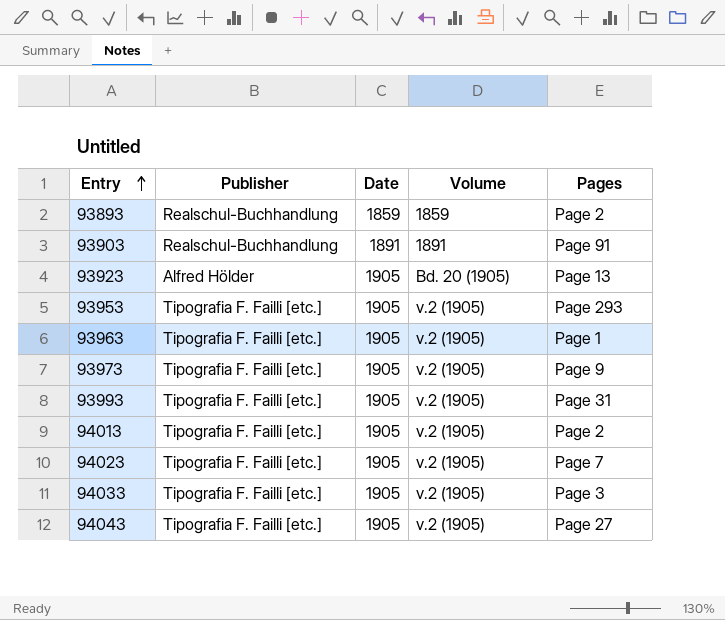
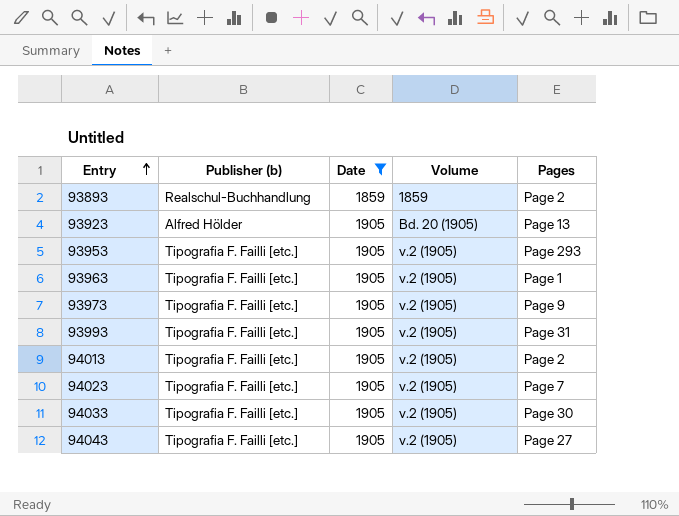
filter: none -> Date != 1891
column name: Publisher -> Publisher (b)
94033 | Pages: Page 3 -> Page 30

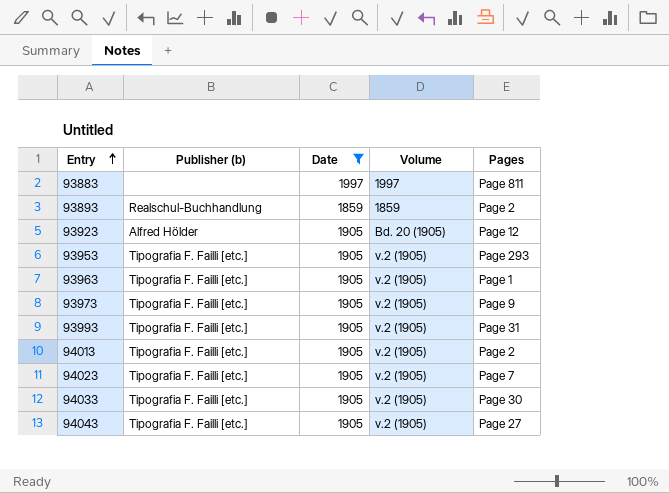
row 93883: none -> none | 1997 | 1997 | Page 811
93923 | Pages: Page 13 -> Page 12

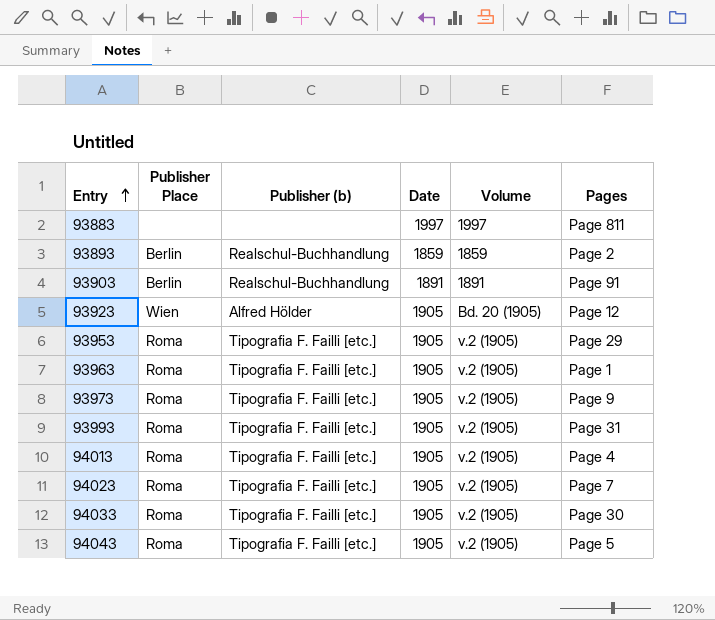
filter: Date != 1891 -> none
column Publisher Place | position: none -> 2
93953 | Pages: Page 293 -> Page 29
94013 | Pages: Page 2 -> Page 4
94043 | Pages: Page 27 -> Page 5

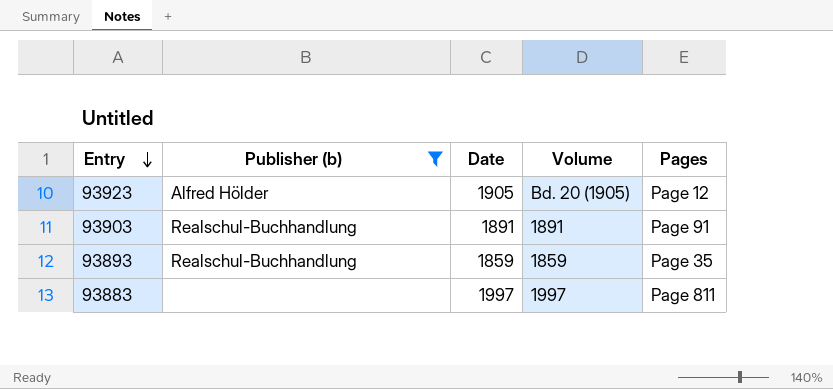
filter: none -> Publisher (b) != Tipografia F. Failli [etc.]
row order: Entry ascending -> Entry descending
column Publisher Place | position: 2 -> none
93893 | Pages: Page 2 -> Page 35

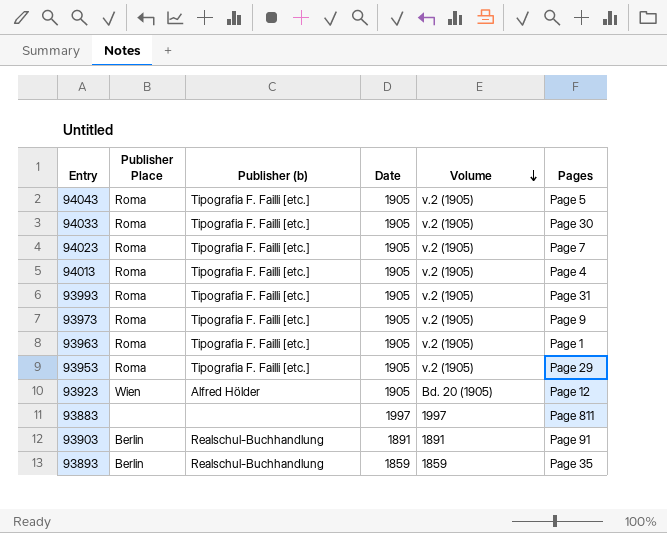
filter: Publisher (b) != Tipografia F. Failli [etc.] -> none
row order: Entry descending -> Volume descending
column Publisher Place | position: none -> 2

